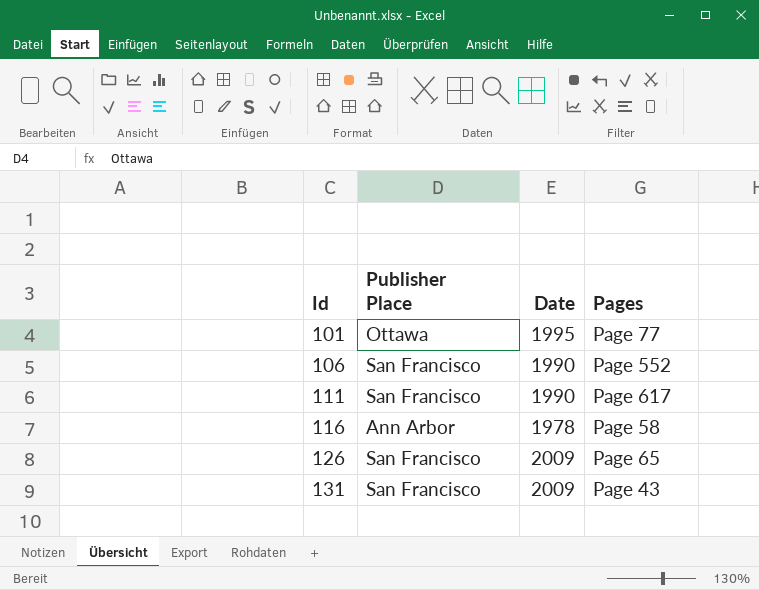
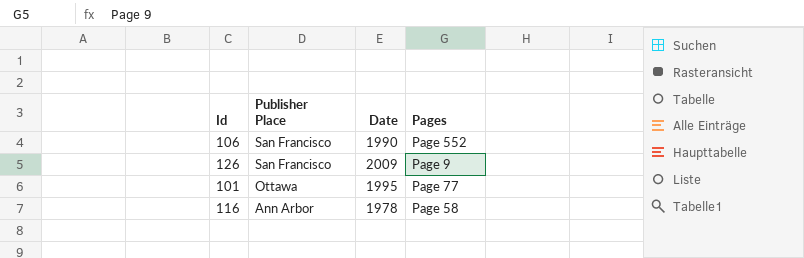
row order: Id ascending -> Publisher Place descending
row 111: San Francisco | 1990 | Page 617 -> none
row 131: San Francisco | 2009 | Page 43 -> none
126 | Pages: Page 65 -> Page 9

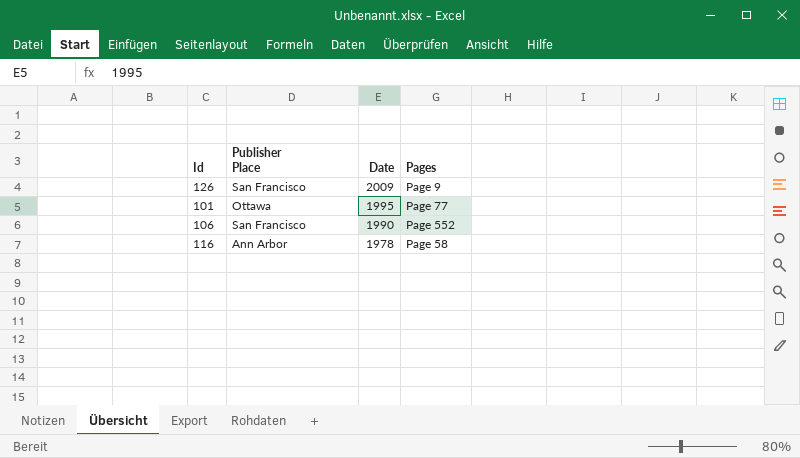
row order: Publisher Place descending -> Date descending

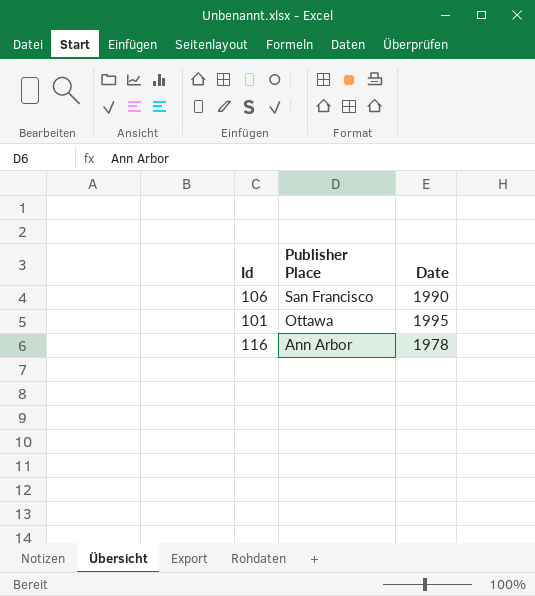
row order: Date descending -> Publisher Place descending
column Pages | position: 4 -> none
row 126: San Francisco | 2009 | Page 9 -> none

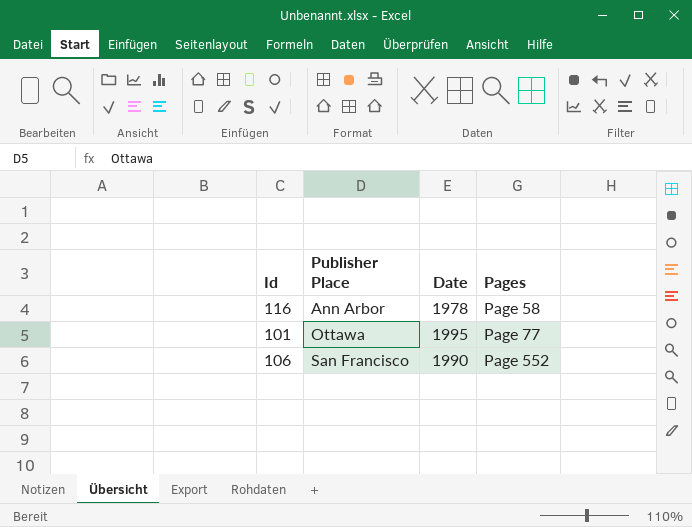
row order: Publisher Place descending -> Publisher Place ascending
column Pages | position: none -> 4

